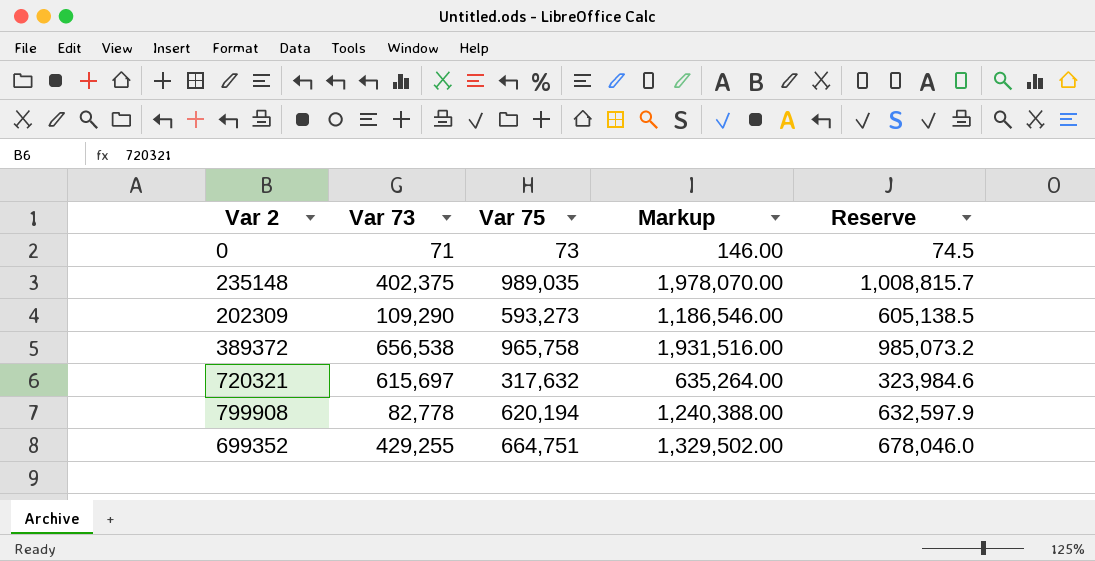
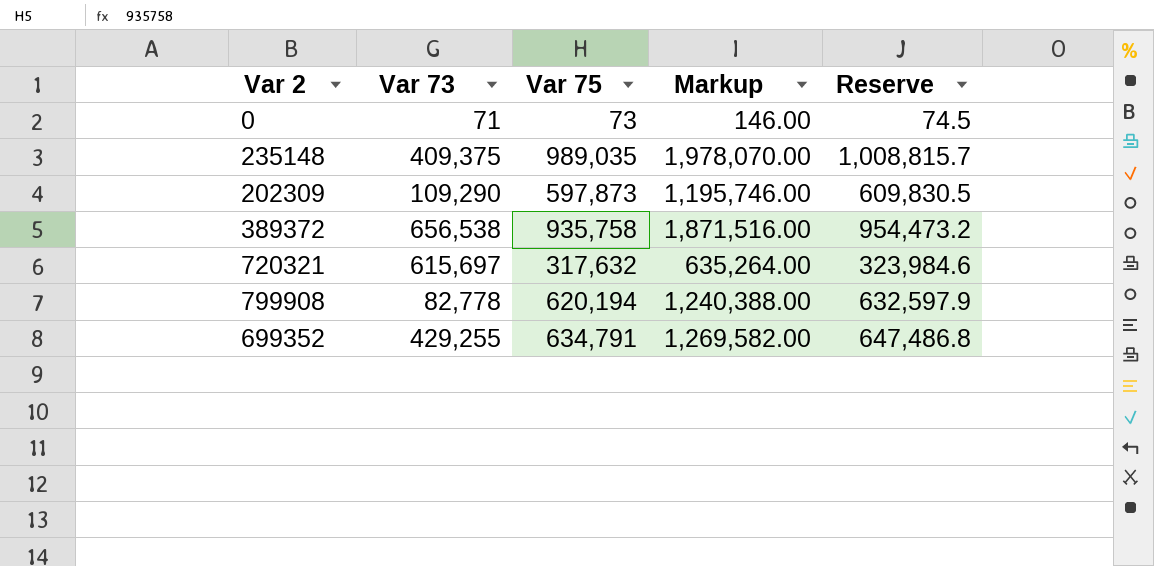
235148 | Var 73: 402,375 -> 409,375
202309 | Var 75: 593,273 -> 597,873
202309 | Markup: 1,186,546.00 -> 1,195,746.00
202309 | Reserve: 605,138.5 -> 609,830.5
389372 | Var 75: 965,758 -> 935,758
389372 | Markup: 1,931,516.00 -> 1,871,516.00
389372 | Reserve: 985,073.2 -> 954,473.2
699352 | Var 75: 664,751 -> 634,791
699352 | Markup: 1,329,502.00 -> 1,269,582.00
699352 | Reserve: 678,046.0 -> 647,486.8

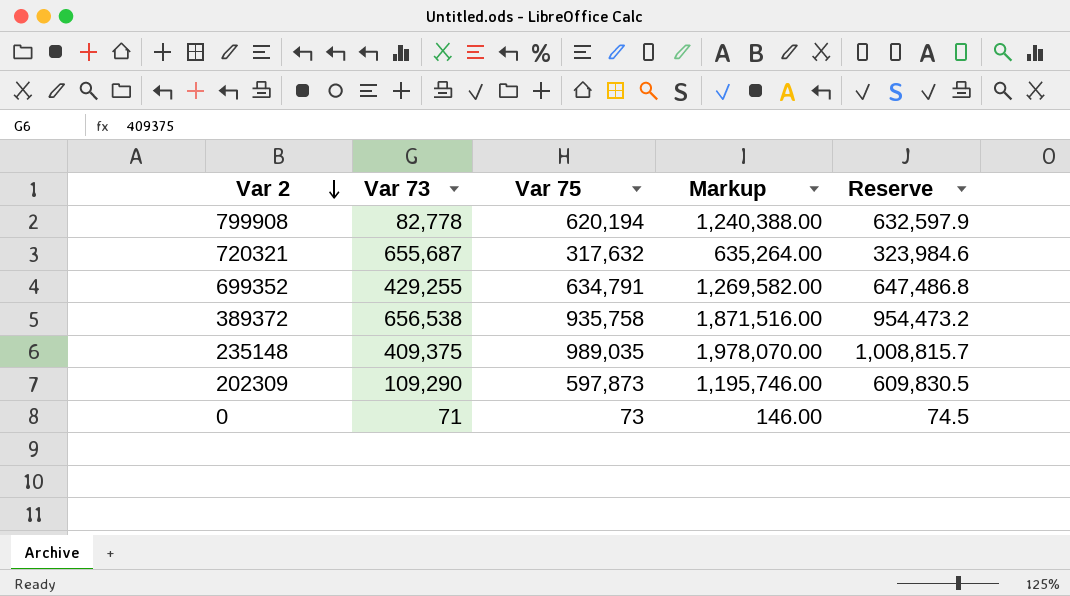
row order: none -> Var 2 descending
720321 | Var 73: 615,697 -> 655,687

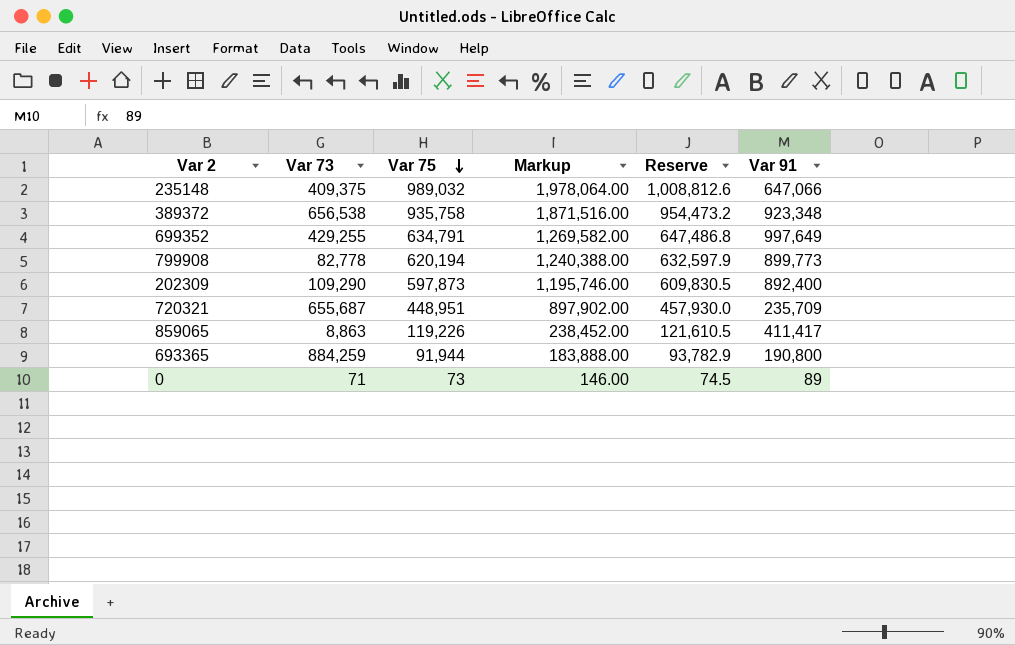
row order: Var 2 descending -> Var 75 descending
column Var 91 | position: none -> 6
235148 | Var 75: 989,035 -> 989,032
235148 | Markup: 1,978,070.00 -> 1,978,064.00
235148 | Reserve: 1,008,815.7 -> 1,008,812.6
720321 | Var 75: 317,632 -> 448,951
720321 | Markup: 635,264.00 -> 897,902.00
720321 | Reserve: 323,984.6 -> 457,930.0
row 859065: none -> 8,863 | 119,226 | 238,452.00 | 121,610.5 | 411,417
row 693365: none -> 884,259 | 91,944 | 183,888.00 | 93,782.9 | 190,800

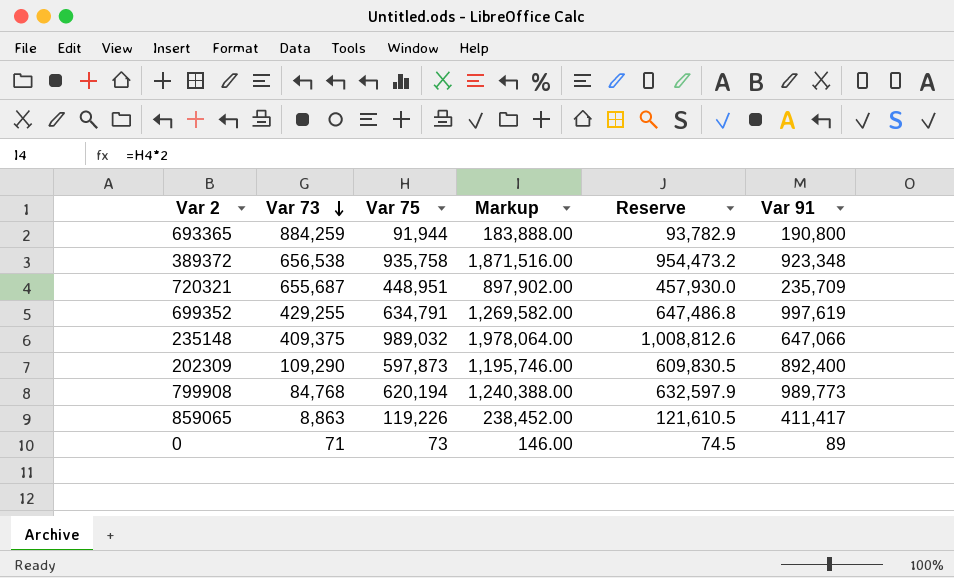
row order: Var 75 descending -> Var 73 descending
699352 | Var 91: 997,649 -> 997,619
799908 | Var 73: 82,778 -> 84,768
799908 | Var 91: 899,773 -> 989,773

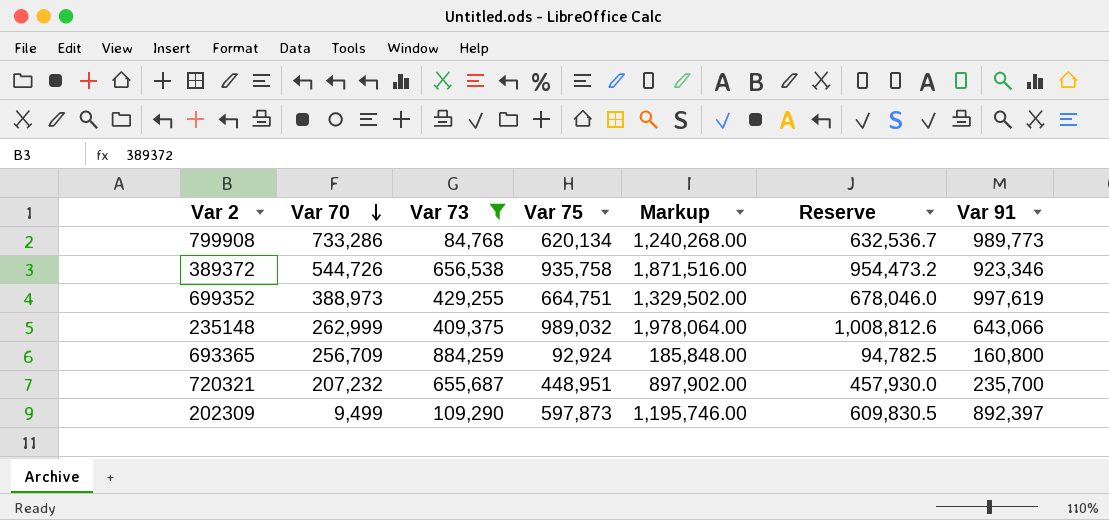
filter: none -> Var 73 >= 84,768
row order: Var 73 descending -> Var 70 descending
column Var 70 | position: none -> 2
799908 | Var 75: 620,194 -> 620,134
799908 | Markup: 1,240,388.00 -> 1,240,268.00
799908 | Reserve: 632,597.9 -> 632,536.7
389372 | Var 91: 923,348 -> 923,346
699352 | Var 75: 634,791 -> 664,751
699352 | Markup: 1,269,582.00 -> 1,329,502.00
699352 | Reserve: 647,486.8 -> 678,046.0
235148 | Var 91: 647,066 -> 643,066
693365 | Var 75: 91,944 -> 92,924
693365 | Markup: 183,888.00 -> 185,848.00
693365 | Reserve: 93,782.9 -> 94,782.5
693365 | Var 91: 190,800 -> 160,800
720321 | Var 91: 235,709 -> 235,700
202309 | Var 91: 892,400 -> 892,397

